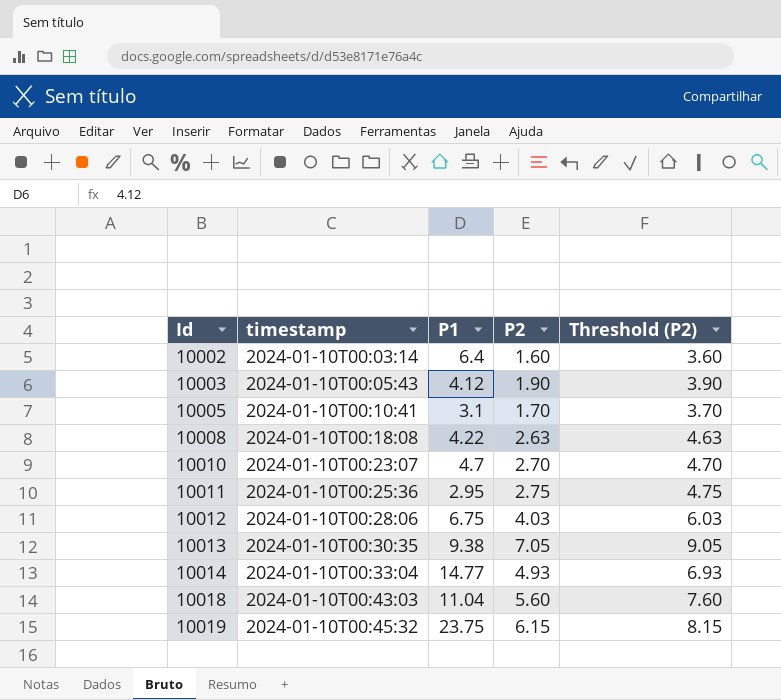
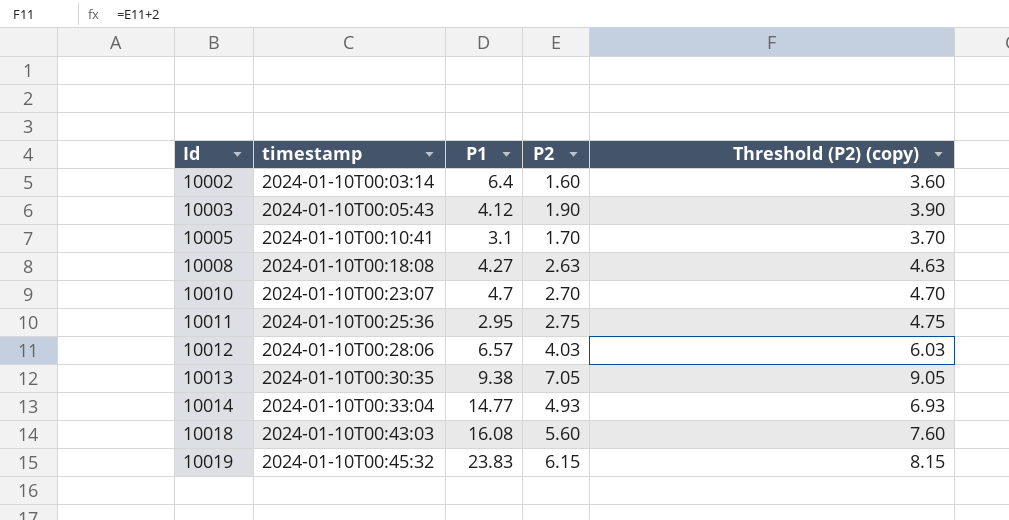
column name: Threshold (P2) -> Threshold (P2) (copy)
10008 | P1: 4.22 -> 4.27
10012 | P1: 6.75 -> 6.57
10018 | P1: 11.04 -> 16.08
10019 | P1: 23.75 -> 23.83

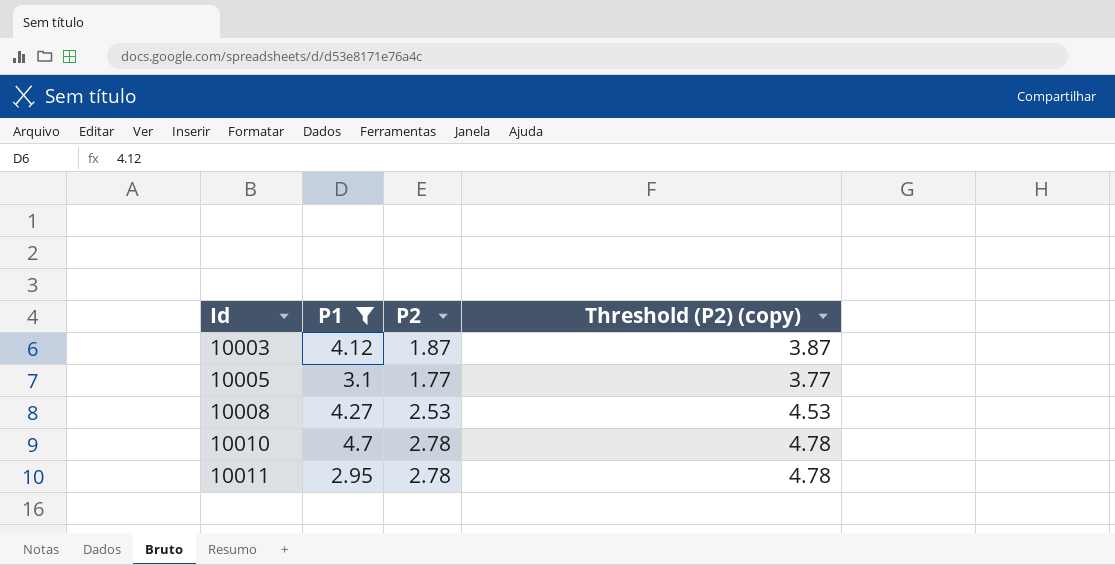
filter: none -> P1 <= 4.7
column timestamp | position: 2 -> none
10003 | P2: 1.90 -> 1.87
10003 | Threshold (P2) (copy): 3.90 -> 3.87
10005 | P2: 1.70 -> 1.77
10005 | Threshold (P2) (copy): 3.70 -> 3.77
10008 | P2: 2.63 -> 2.53
10008 | Threshold (P2) (copy): 4.63 -> 4.53
10010 | P2: 2.70 -> 2.78
10010 | Threshold (P2) (copy): 4.70 -> 4.78
10011 | P2: 2.75 -> 2.78
10011 | Threshold (P2) (copy): 4.75 -> 4.78

